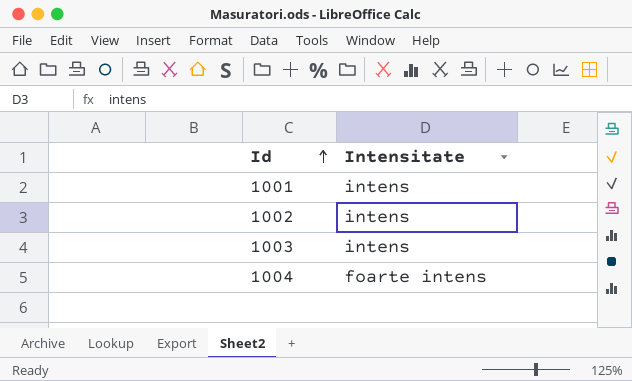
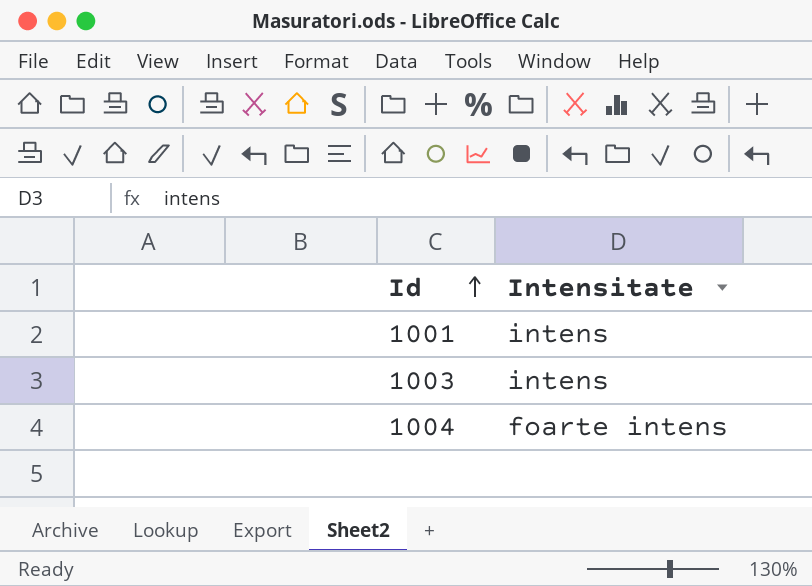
row 1002: intens -> none

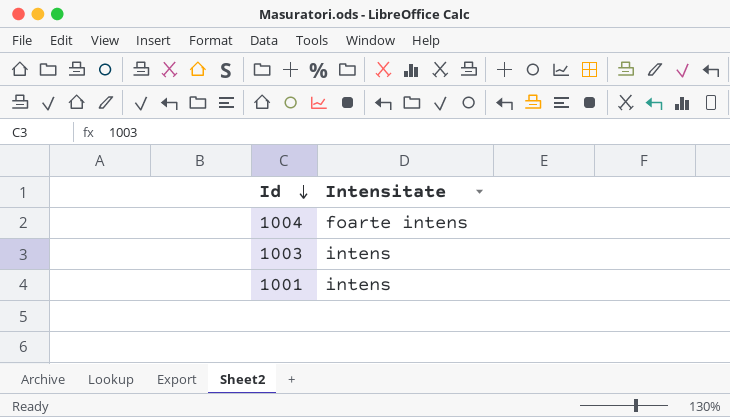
row order: Id ascending -> Id descending

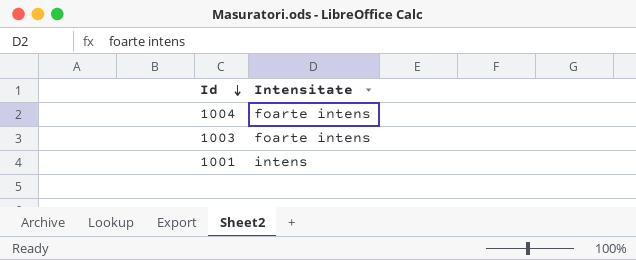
1003 | Intensitate: intens -> foarte intens

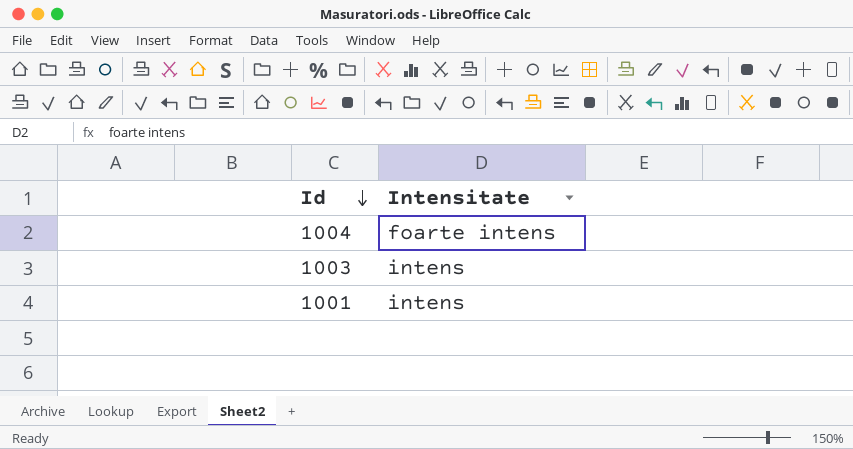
1003 | Intensitate: foarte intens -> intens

